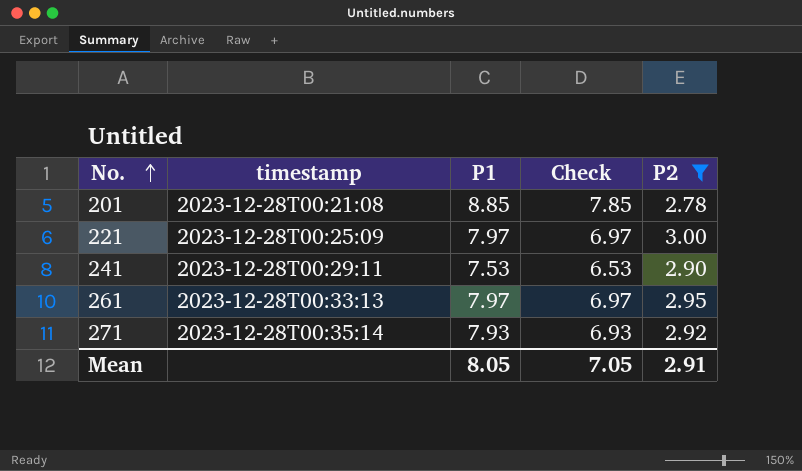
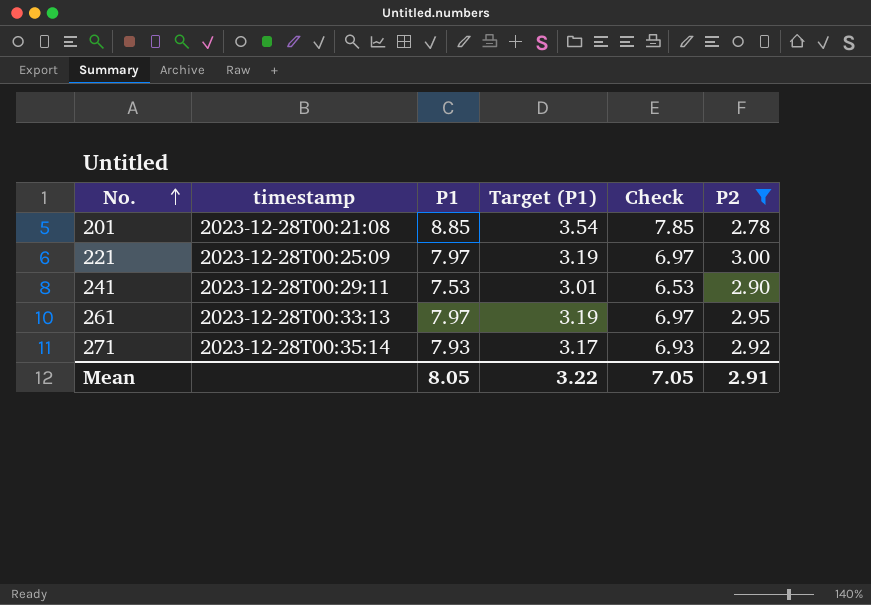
column Target (P1) | formula: none -> [P1] * 0.4

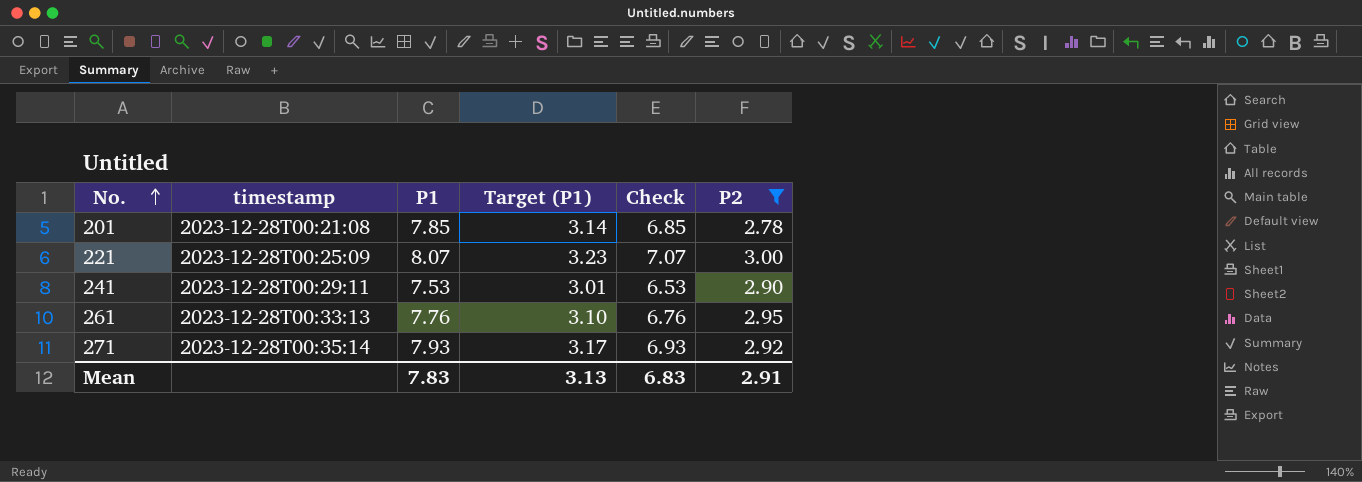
201 | P1: 8.85 -> 7.85
201 | Target (P1): 3.54 -> 3.14
201 | Check: 7.85 -> 6.85
221 | P1: 7.97 -> 8.07
221 | Target (P1): 3.19 -> 3.23
221 | Check: 6.97 -> 7.07
261 | P1: 7.97 -> 7.76
261 | Target (P1): 3.19 -> 3.10
261 | Check: 6.97 -> 6.76
Mean | P1: 8.05 -> 7.83
Mean | Target (P1): 3.22 -> 3.13
Mean | Check: 7.05 -> 6.83

